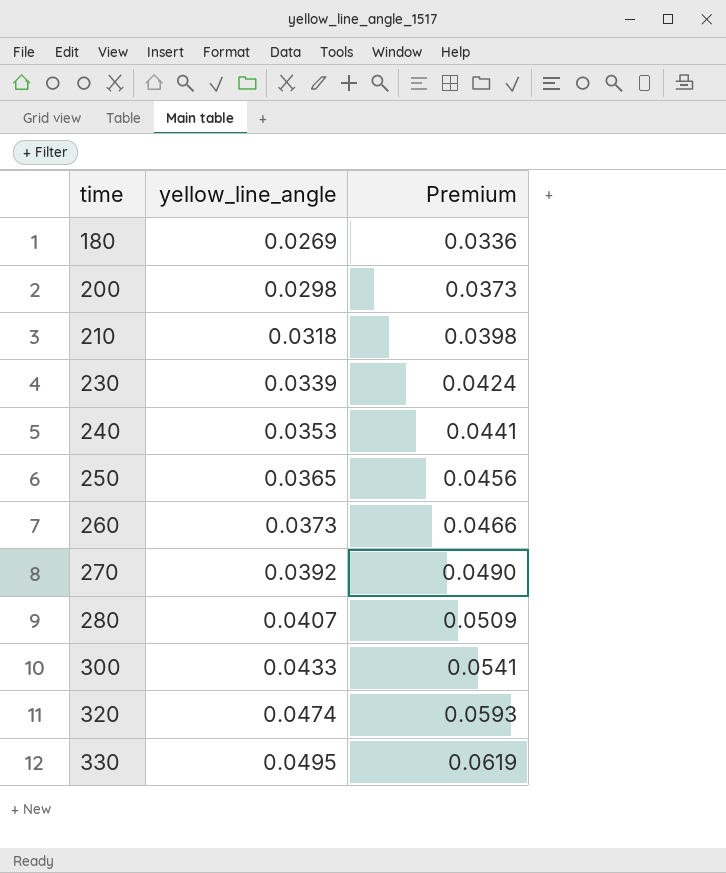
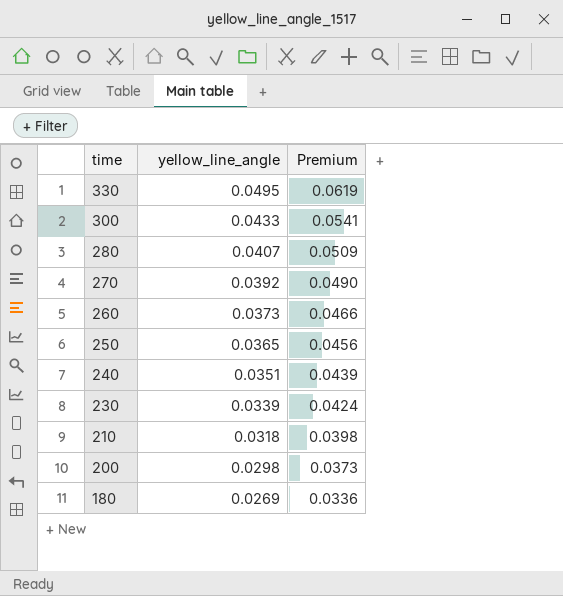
row order: time ascending -> time descending
row 320: 0.0474 | 0.0593 -> none
240 | yellow_line_angle: 0.0353 -> 0.0351
240 | Premium: 0.0441 -> 0.0439

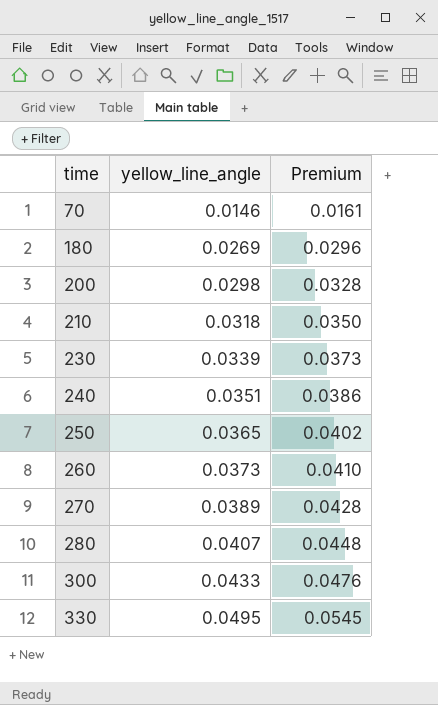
row order: time descending -> time ascending
column Premium | formula: [yellow_line_angle] * 1.25 -> [yellow_line_angle] * 1.1
row 70: none -> 0.0146 | 0.0161
270 | yellow_line_angle: 0.0392 -> 0.0389

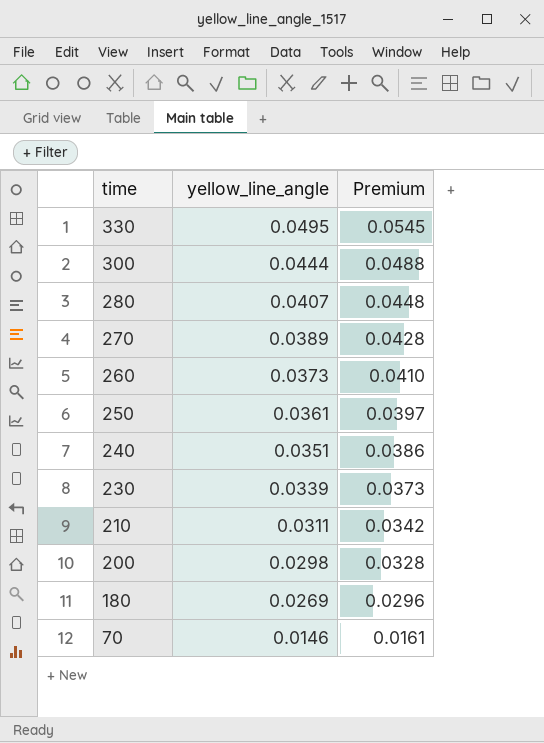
row order: time ascending -> time descending
300 | yellow_line_angle: 0.0433 -> 0.0444
300 | Premium: 0.0476 -> 0.0488
250 | yellow_line_angle: 0.0365 -> 0.0361
250 | Premium: 0.0402 -> 0.0397
210 | yellow_line_angle: 0.0318 -> 0.0311
210 | Premium: 0.0350 -> 0.0342

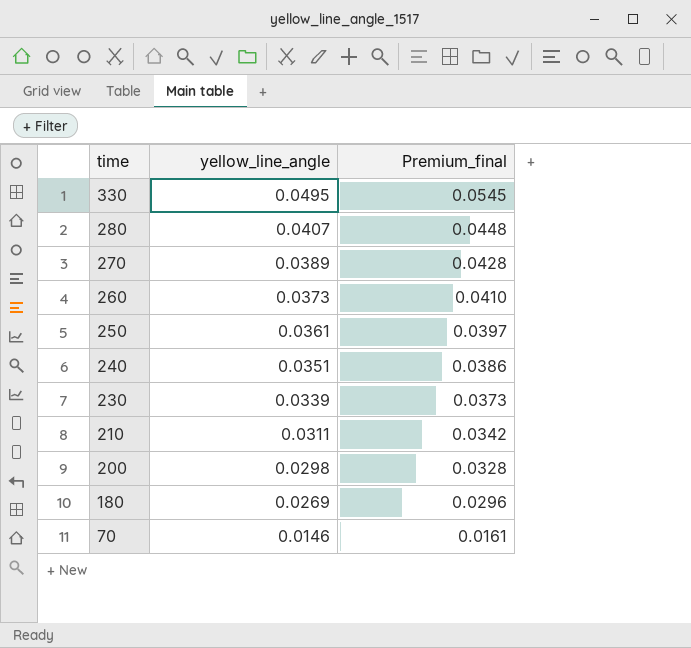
column name: Premium -> Premium_final
row 300: 0.0444 | 0.0488 -> none

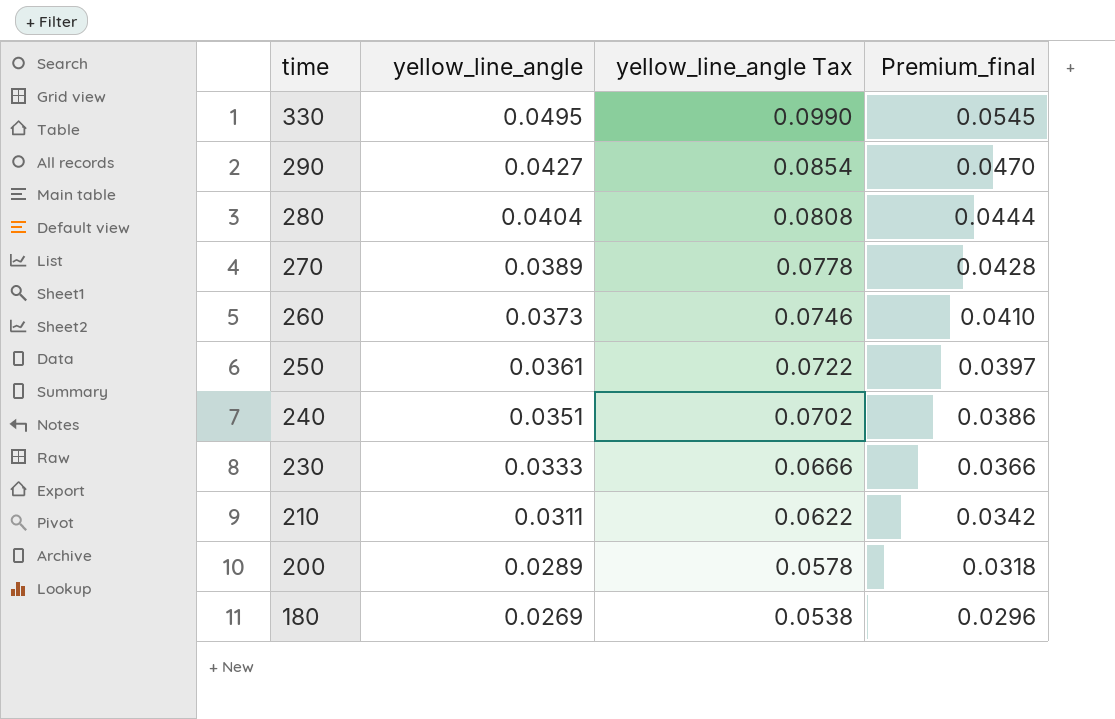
column yellow_line_angle Tax | formula: none -> [yellow_line_angle] * 2
row 70: 0.0146 | 0.0161 -> none
row 290: none -> 0.0427 | 0.0854 | 0.0470
280 | yellow_line_angle: 0.0407 -> 0.0404
280 | Premium_final: 0.0448 -> 0.0444
230 | yellow_line_angle: 0.0339 -> 0.0333
230 | Premium_final: 0.0373 -> 0.0366
200 | yellow_line_angle: 0.0298 -> 0.0289
200 | Premium_final: 0.0328 -> 0.0318

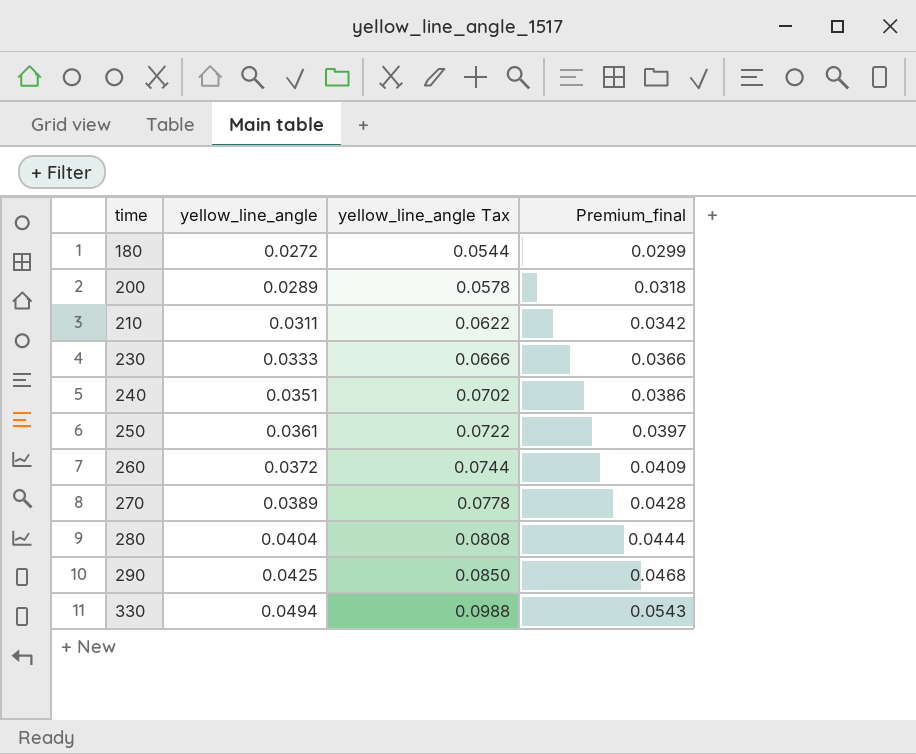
row order: time descending -> time ascending
180 | yellow_line_angle: 0.0269 -> 0.0272
180 | yellow_line_angle Tax: 0.0538 -> 0.0544
180 | Premium_final: 0.0296 -> 0.0299
260 | yellow_line_angle: 0.0373 -> 0.0372
260 | yellow_line_angle Tax: 0.0746 -> 0.0744
260 | Premium_final: 0.0410 -> 0.0409
290 | yellow_line_angle: 0.0427 -> 0.0425
290 | yellow_line_angle Tax: 0.0854 -> 0.0850
290 | Premium_final: 0.0470 -> 0.0468
330 | yellow_line_angle: 0.0495 -> 0.0494
330 | yellow_line_angle Tax: 0.0990 -> 0.0988
330 | Premium_final: 0.0545 -> 0.0543

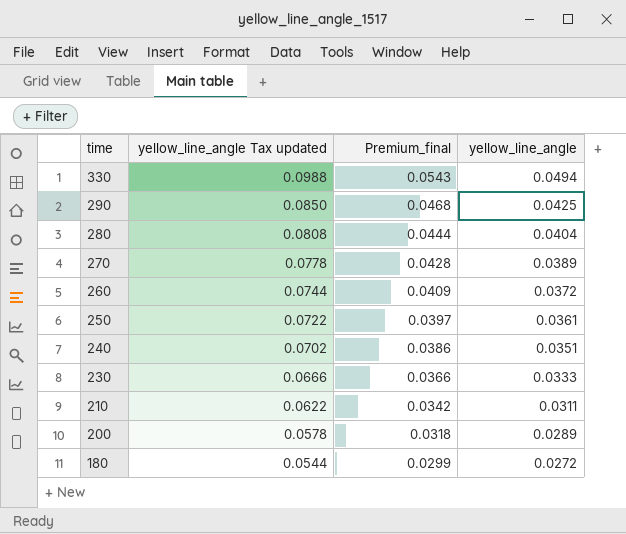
row order: time ascending -> time descending
column name: yellow_line_angle Tax -> yellow_line_angle Tax updated
column yellow_line_angle | position: 2 -> 4

